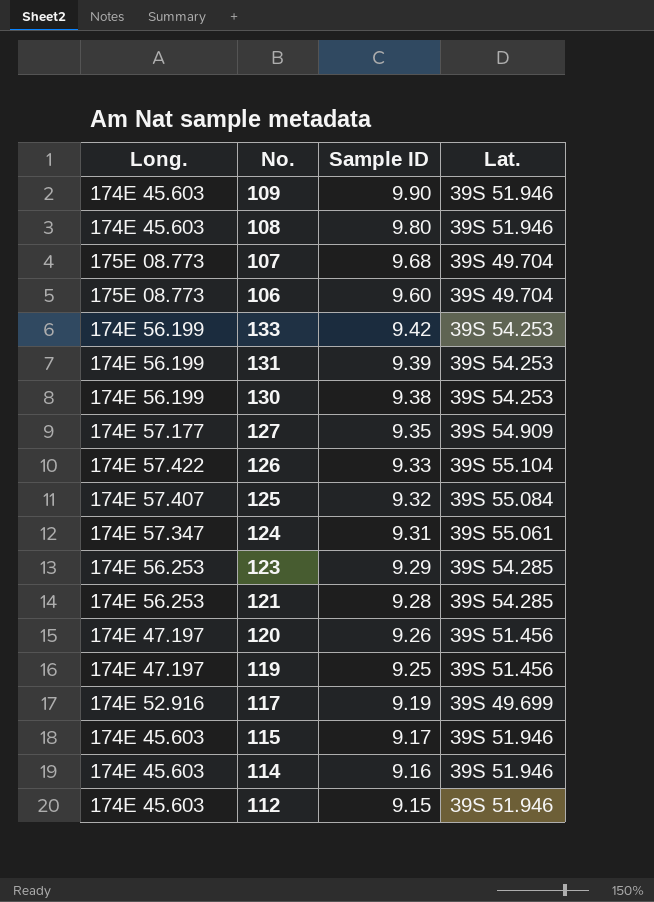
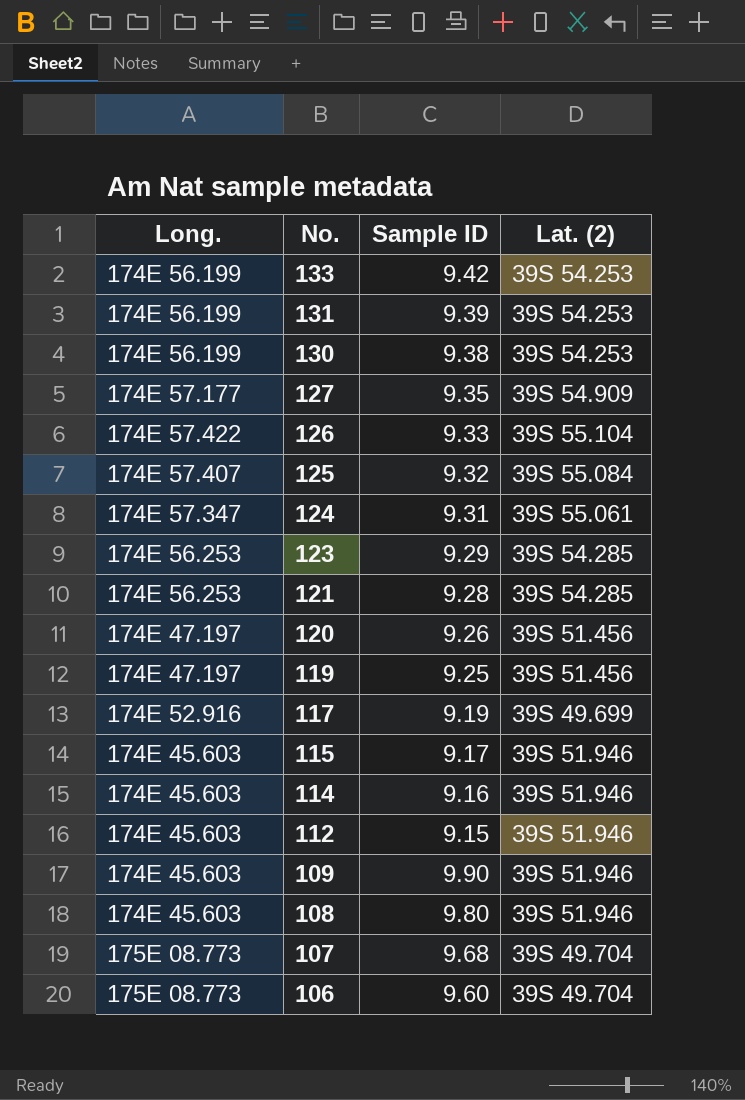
row order: Sample ID descending -> No. descending
column name: Lat. -> Lat. (2)

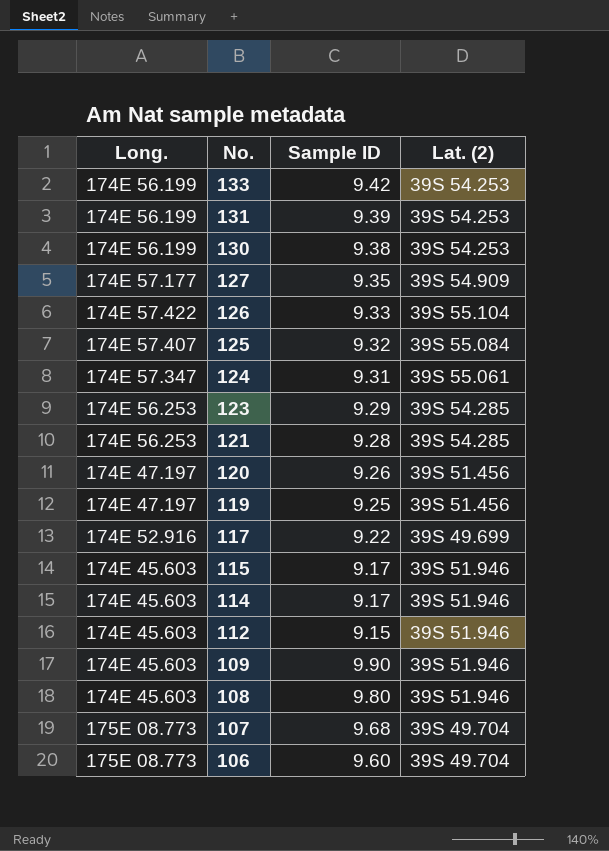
117 | Sample ID: 9.19 -> 9.22
114 | Sample ID: 9.16 -> 9.17

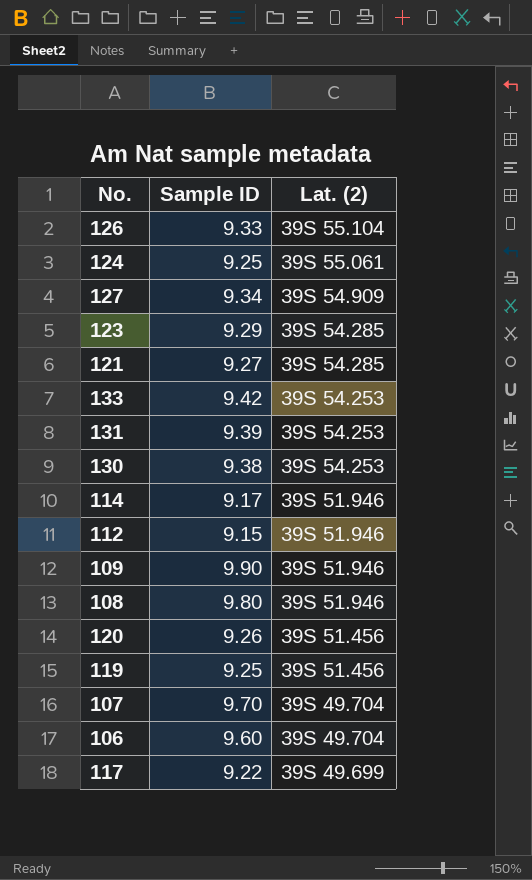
row order: No. descending -> Lat. (2) descending
column Long. | position: 1 -> none
row 125: 174E 57.407 | 9.32 | 39S 55.084 -> none
row 115: 174E 45.603 | 9.17 | 39S 51.946 -> none
124 | Sample ID: 9.31 -> 9.25
127 | Sample ID: 9.35 -> 9.34
121 | Sample ID: 9.28 -> 9.27
107 | Sample ID: 9.68 -> 9.70

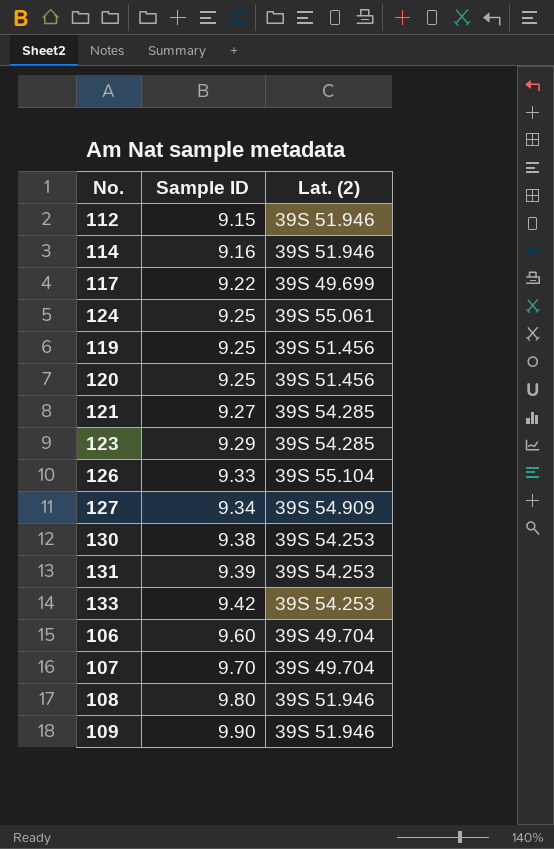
row order: Lat. (2) descending -> Sample ID ascending
114 | Sample ID: 9.17 -> 9.16
120 | Sample ID: 9.26 -> 9.25

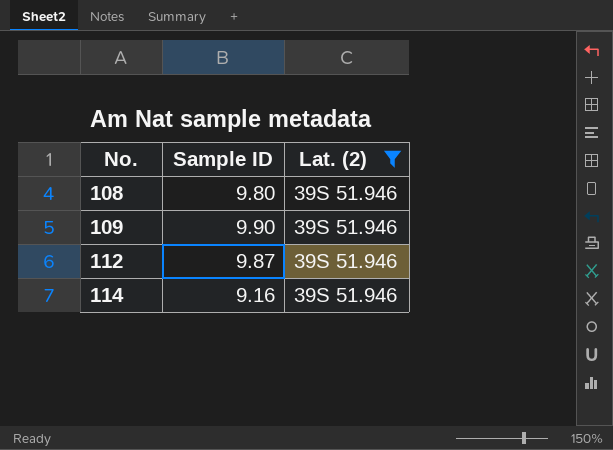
filter: none -> Lat. (2) = 39S 51.946
row order: Sample ID ascending -> No. ascending
112 | Sample ID: 9.15 -> 9.87

